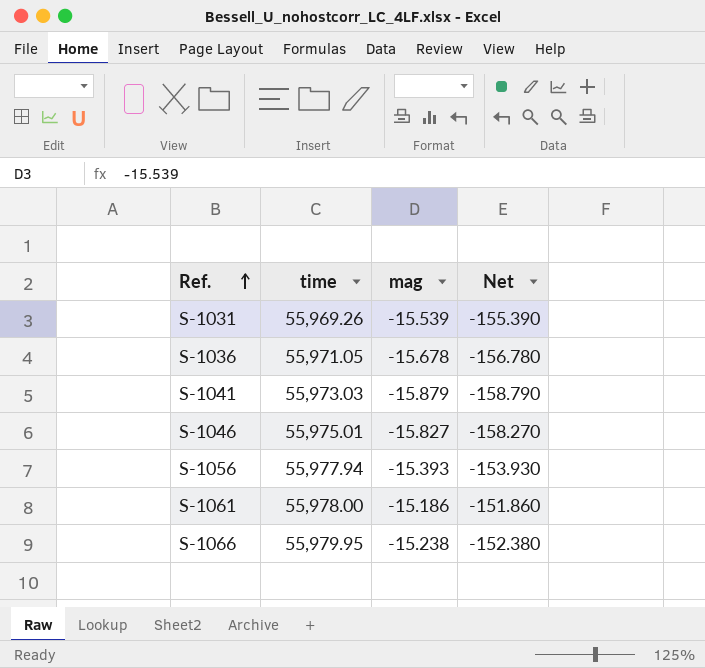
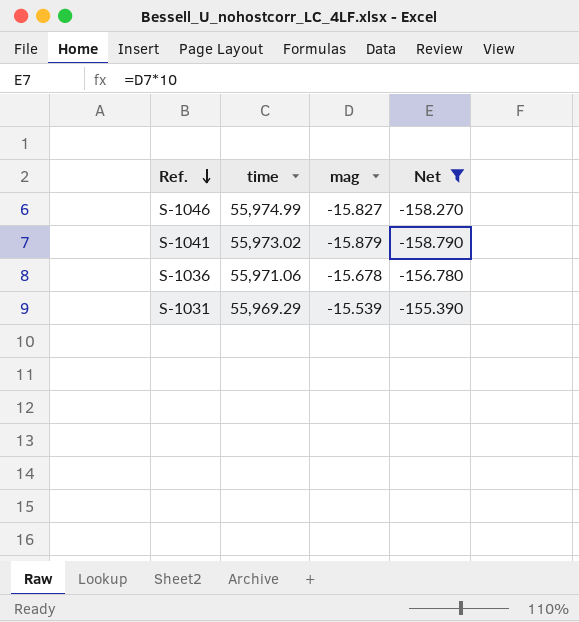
filter: none -> Net <= -155.390
row order: Ref. ascending -> Ref. descending
S-1046 | time: 55,975.01 -> 55,974.99
S-1041 | time: 55,973.03 -> 55,973.02
S-1036 | time: 55,971.05 -> 55,971.06
S-1031 | time: 55,969.26 -> 55,969.29

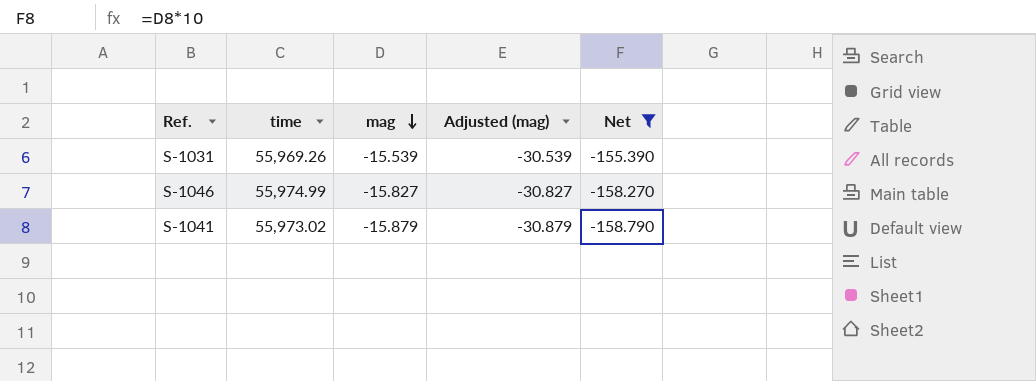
row order: Ref. descending -> mag descending
column Adjusted (mag) | formula: none -> [mag] - 15
row S-1036: 55,971.06 | -15.678 | -156.780 -> none
S-1031 | time: 55,969.29 -> 55,969.26

